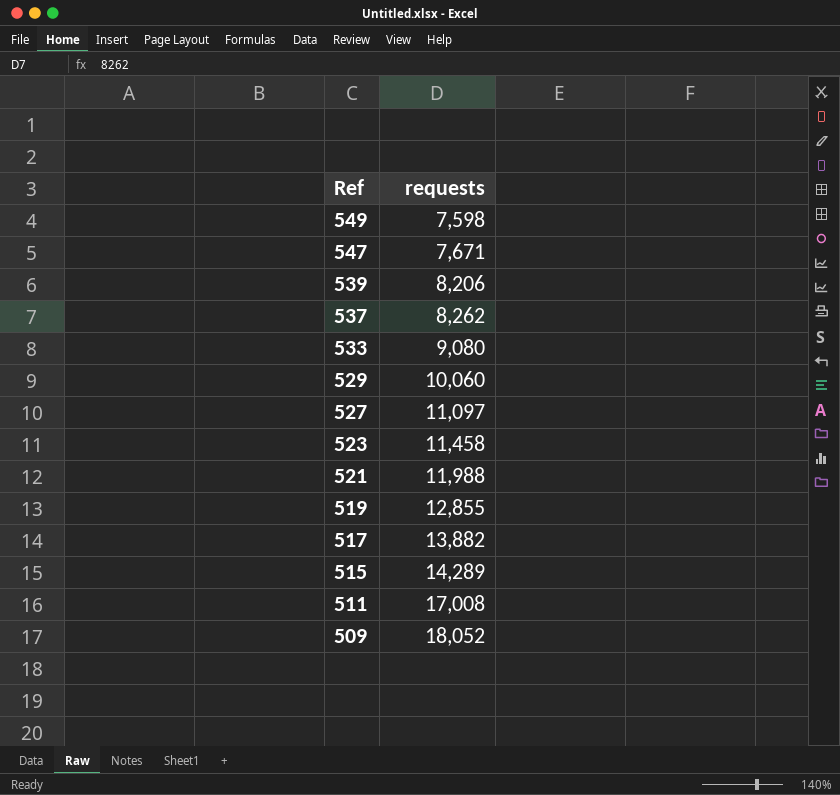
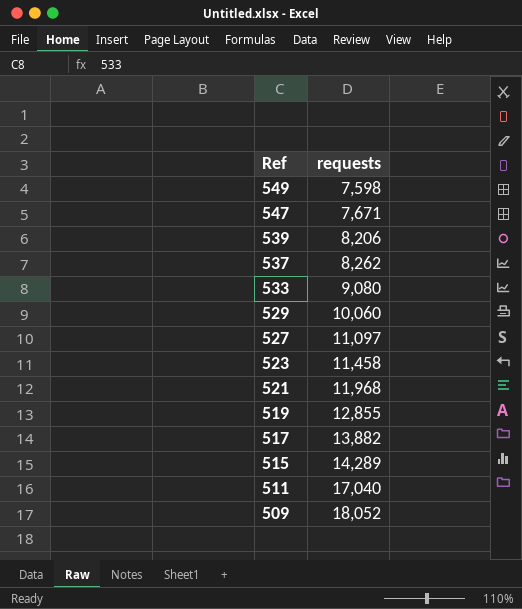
521 | requests: 11,988 -> 11,968
511 | requests: 17,008 -> 17,040

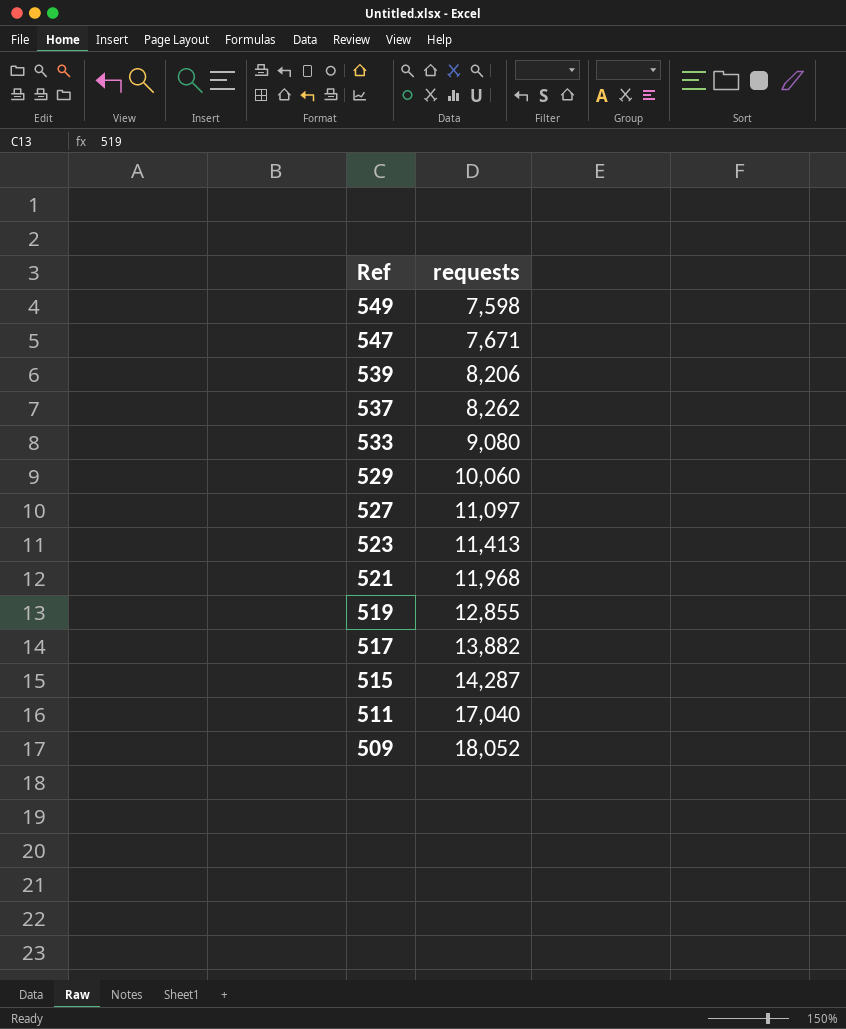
523 | requests: 11,458 -> 11,413
515 | requests: 14,289 -> 14,287

